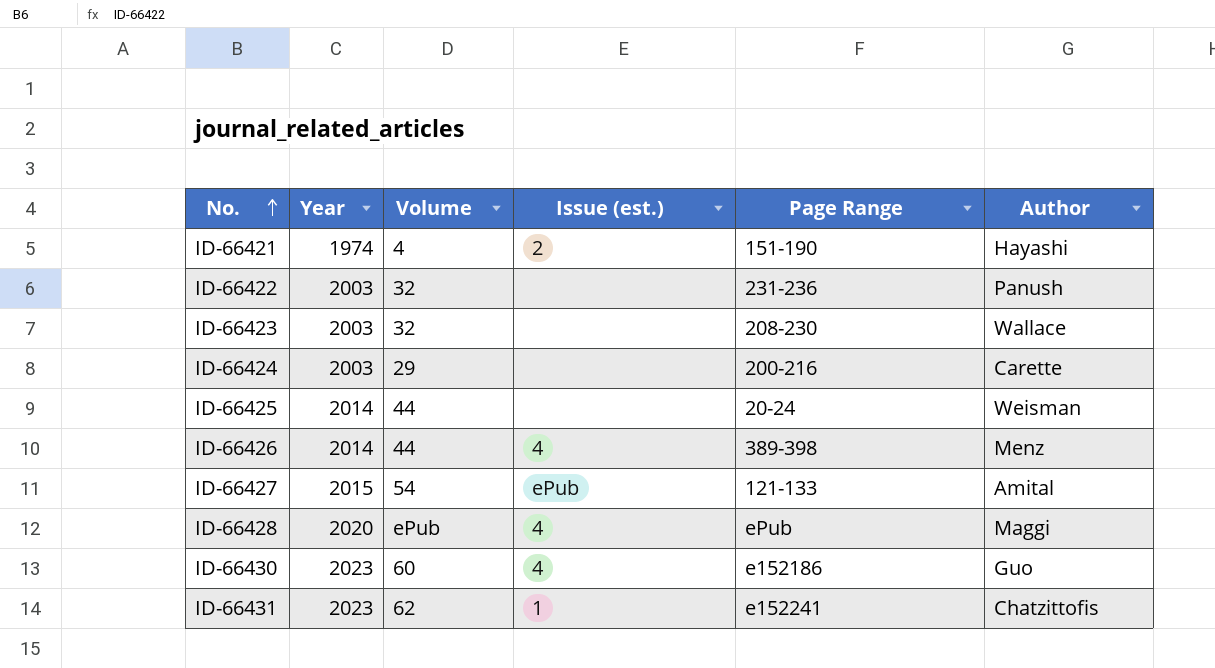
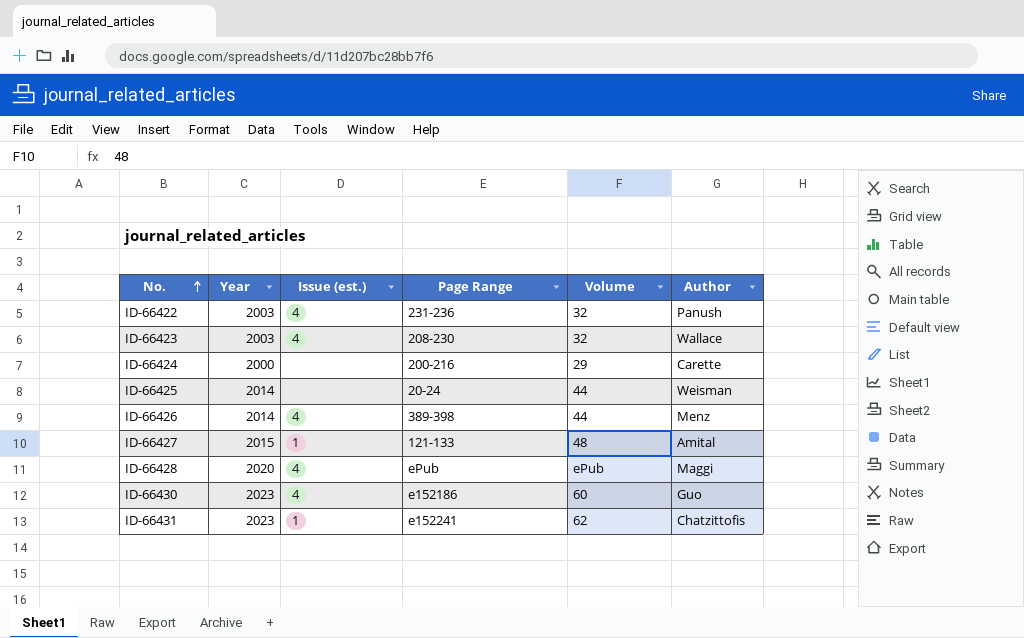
column Volume | position: 3 -> 5
row ID-66421: 1974 | 4 | 2 | 151-190 | Hayashi -> none
ID-66422 | Issue (est.): none -> 4
ID-66423 | Issue (est.): none -> 4
ID-66424 | Year: 2003 -> 2000
ID-66427 | Issue (est.): ePub -> 1
ID-66427 | Volume: 54 -> 48

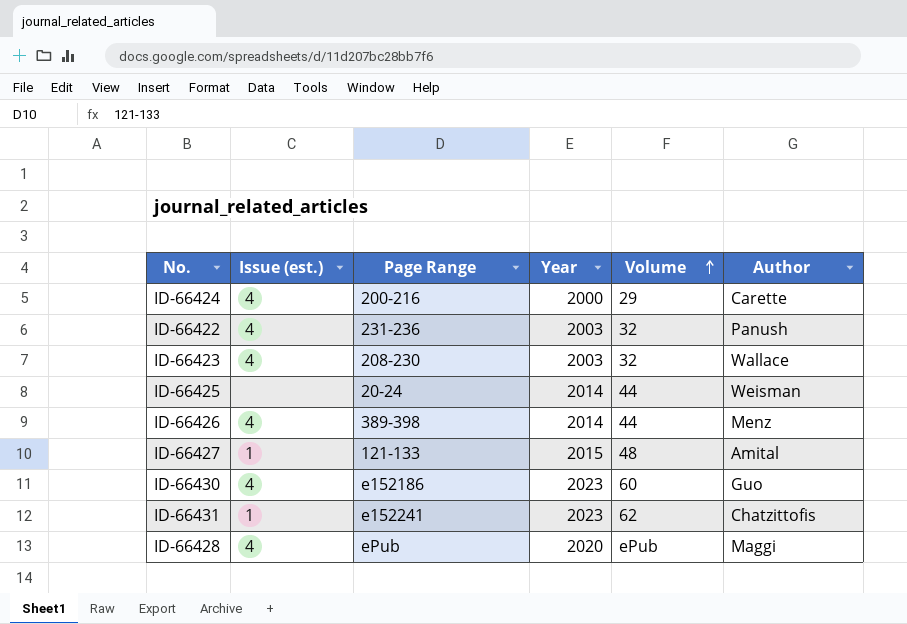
row order: No. ascending -> Volume ascending
column Year | position: 2 -> 4
ID-66424 | Issue (est.): none -> 4

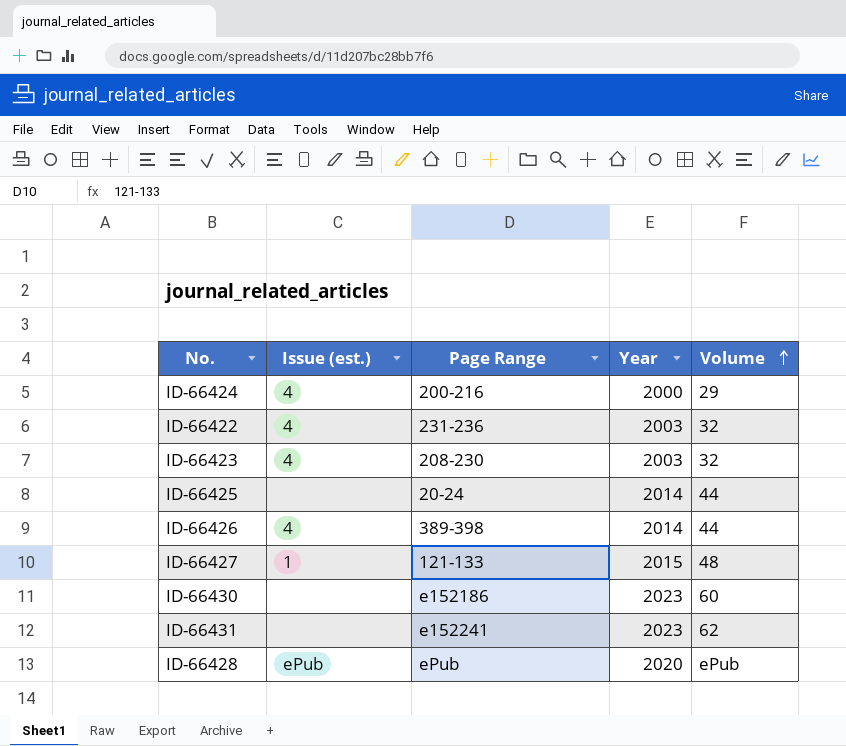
column Author | position: 6 -> none
ID-66430 | Issue (est.): 4 -> none
ID-66431 | Issue (est.): 1 -> none
ID-66428 | Issue (est.): 4 -> ePub

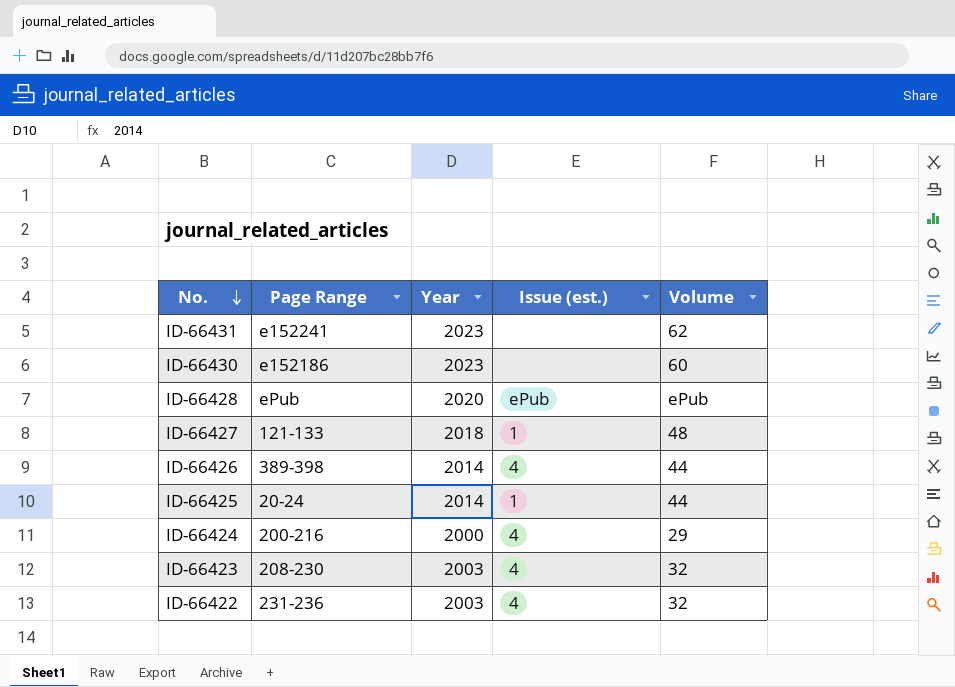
row order: Volume ascending -> No. descending
column Issue (est.) | position: 2 -> 4
ID-66427 | Year: 2015 -> 2018
ID-66425 | Issue (est.): none -> 1

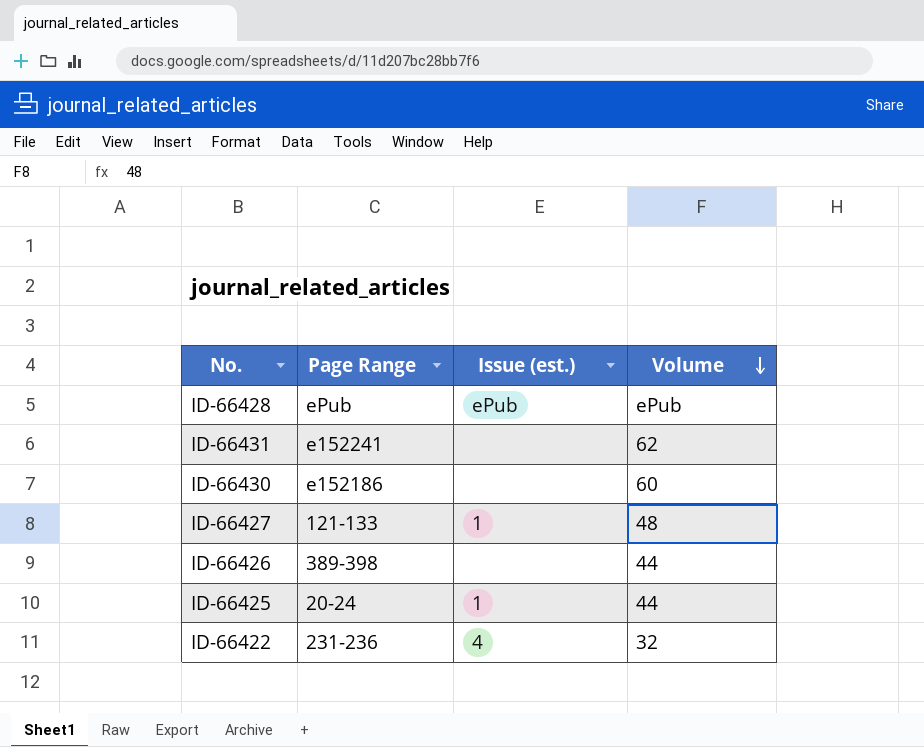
row order: No. descending -> Volume descending
column Year | position: 3 -> none
row ID-66424: 200-216 | 2000 | 4 | 29 -> none
row ID-66423: 208-230 | 2003 | 4 | 32 -> none
ID-66426 | Issue (est.): 4 -> none

